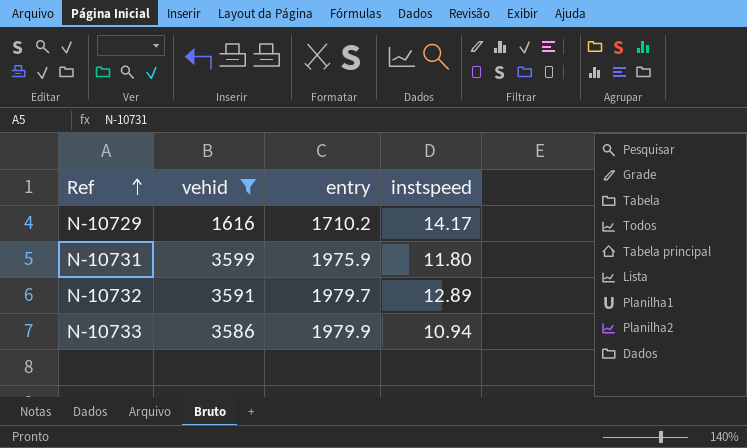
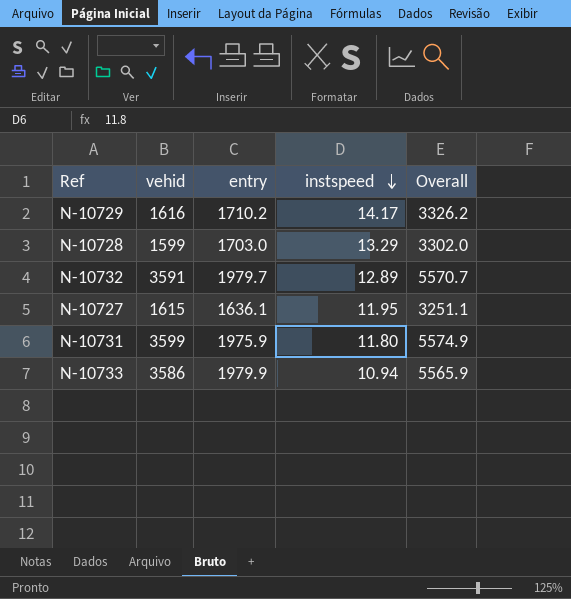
filter: vehid >= 1616 -> none
row order: Ref ascending -> instspeed descending
column Overall | formula: none -> [vehid] + [entry]

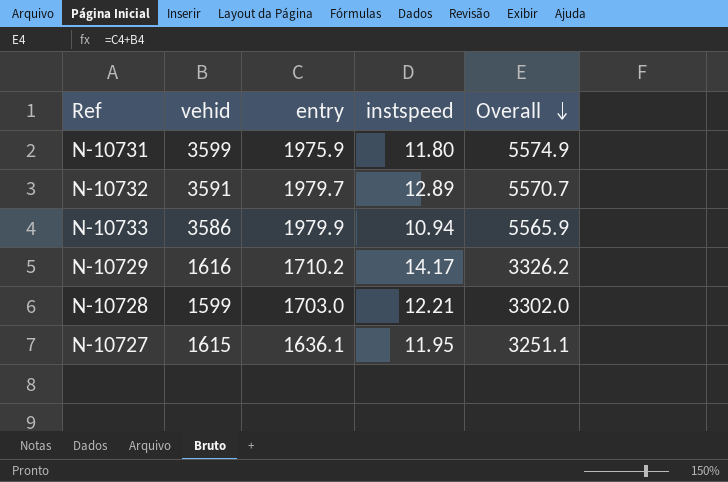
row order: instspeed descending -> Overall descending
N-10728 | instspeed: 13.29 -> 12.21

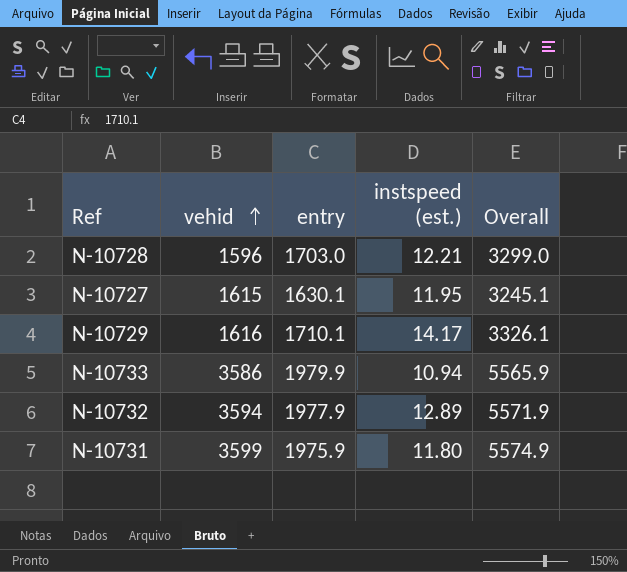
row order: Overall descending -> vehid ascending
column name: instspeed -> instspeed (est.)
N-10728 | vehid: 1599 -> 1596
N-10728 | Overall: 3302.0 -> 3299.0
N-10727 | entry: 1636.1 -> 1630.1
N-10727 | Overall: 3251.1 -> 3245.1
N-10729 | entry: 1710.2 -> 1710.1
N-10729 | Overall: 3326.2 -> 3326.1
N-10732 | vehid: 3591 -> 3594
N-10732 | entry: 1979.7 -> 1977.9
N-10732 | Overall: 5570.7 -> 5571.9

